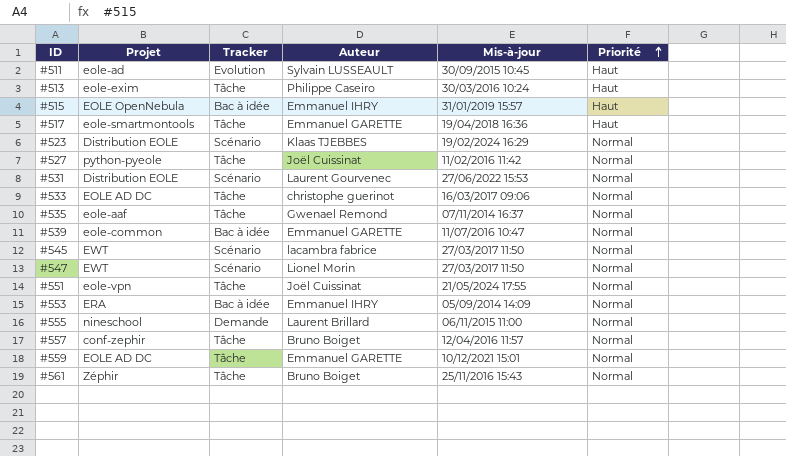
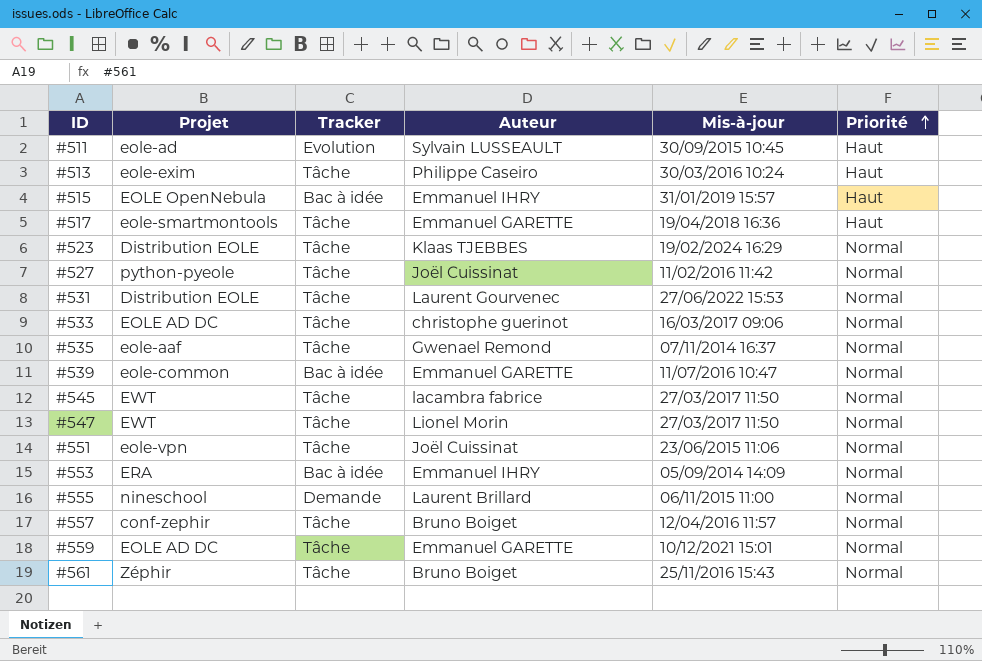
#523 | Tracker: Scénario -> Tâche
#531 | Tracker: Scénario -> Tâche
#545 | Tracker: Scénario -> Tâche
#547 | Tracker: Scénario -> Tâche
#551 | Mis-à-jour: 21/05/2024 17:55 -> 23/06/2015 11:06

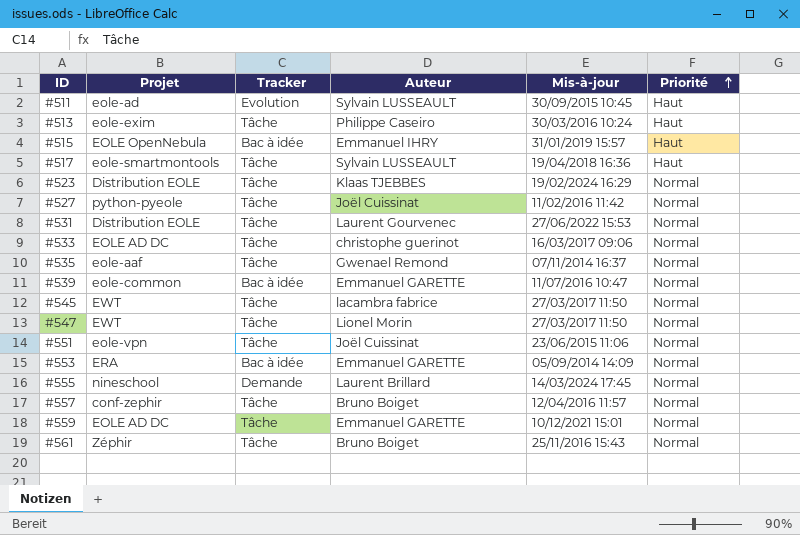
#517 | Auteur: Emmanuel GARETTE -> Sylvain LUSSEAULT
#553 | Auteur: Emmanuel IHRY -> Emmanuel GARETTE
#555 | Mis-à-jour: 06/11/2015 11:00 -> 14/03/2024 17:45

